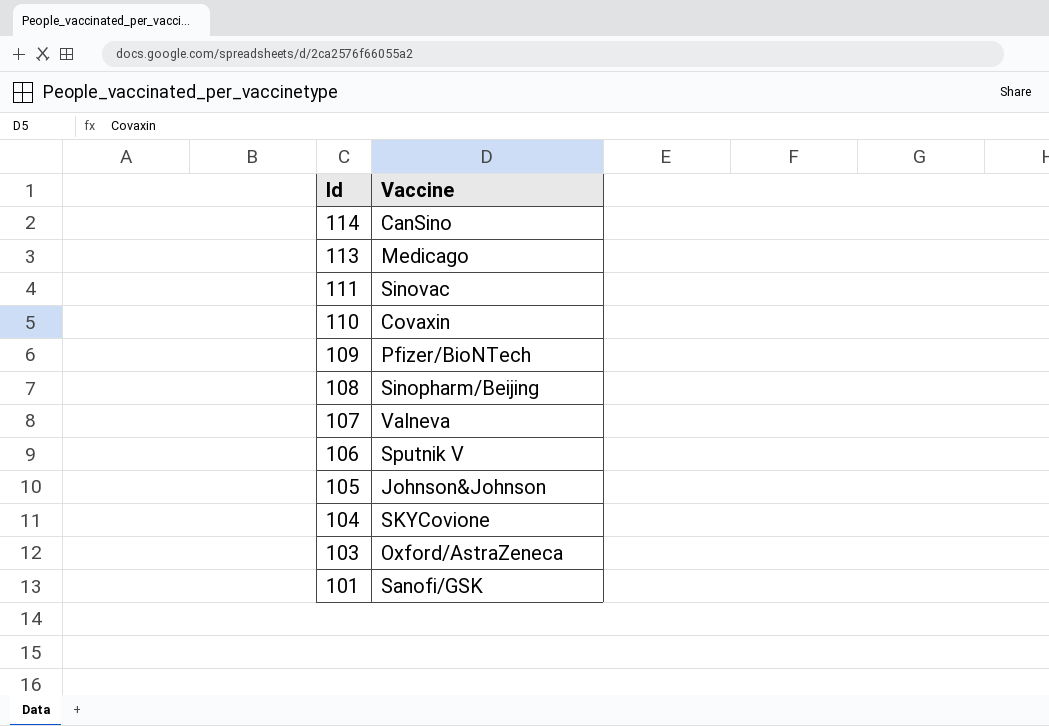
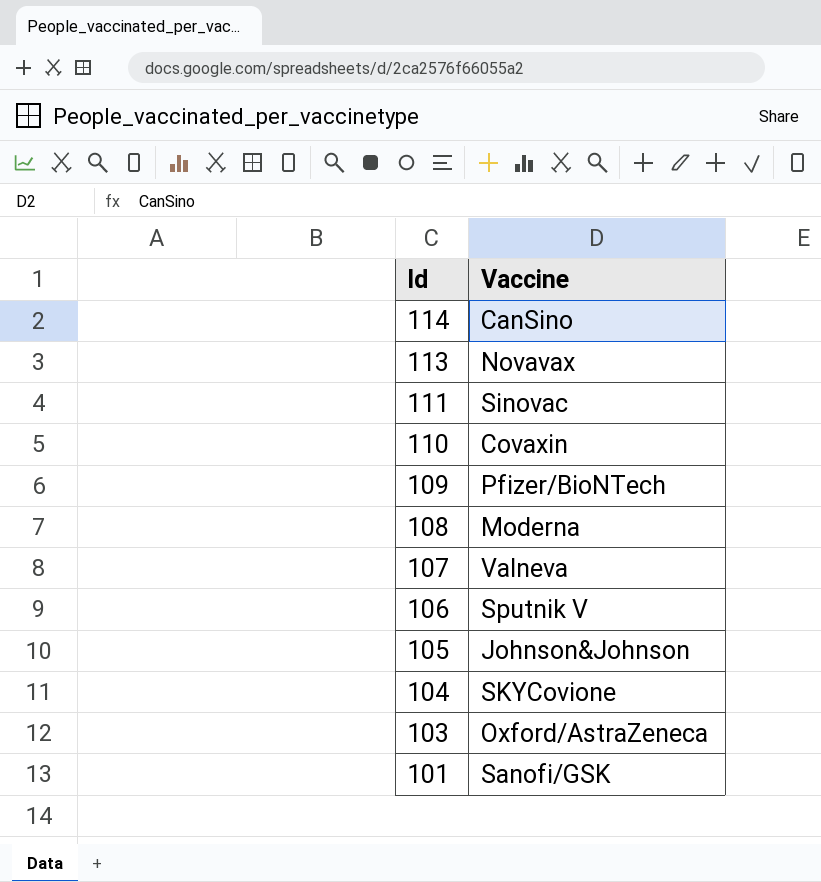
113 | Vaccine: Medicago -> Novavax
108 | Vaccine: Sinopharm/Beijing -> Moderna

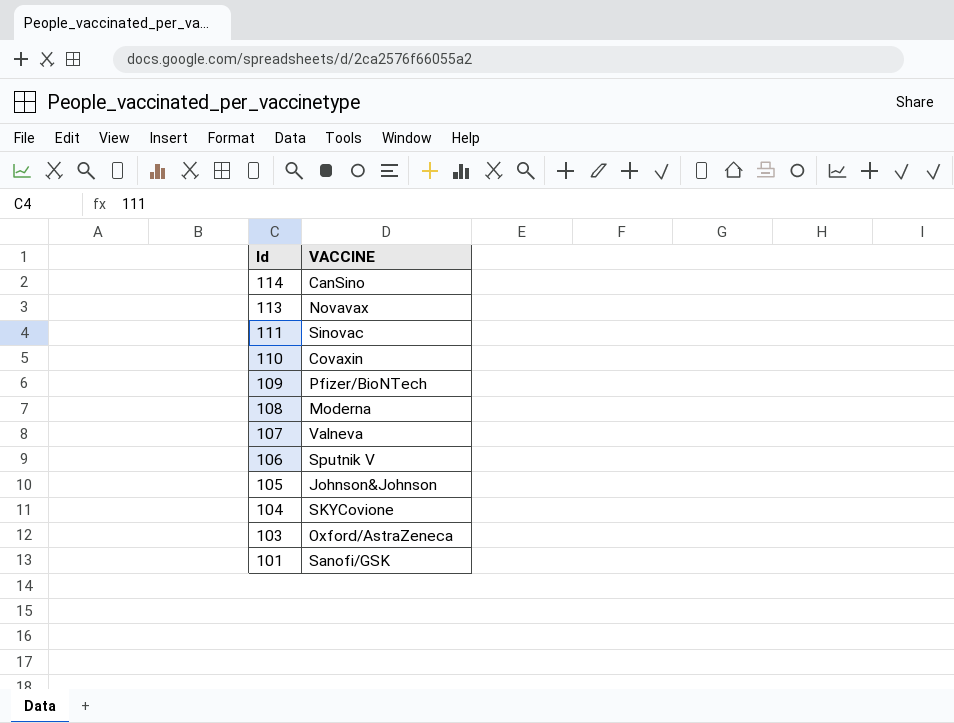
column name: Vaccine -> VACCINE

